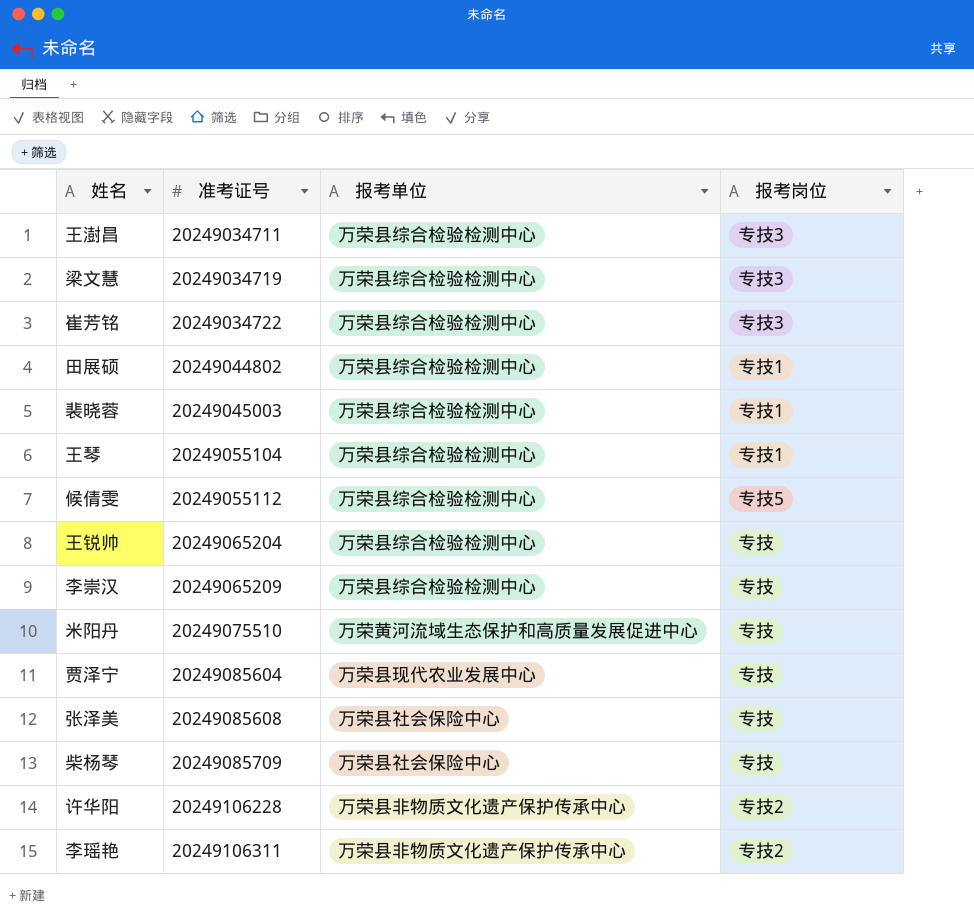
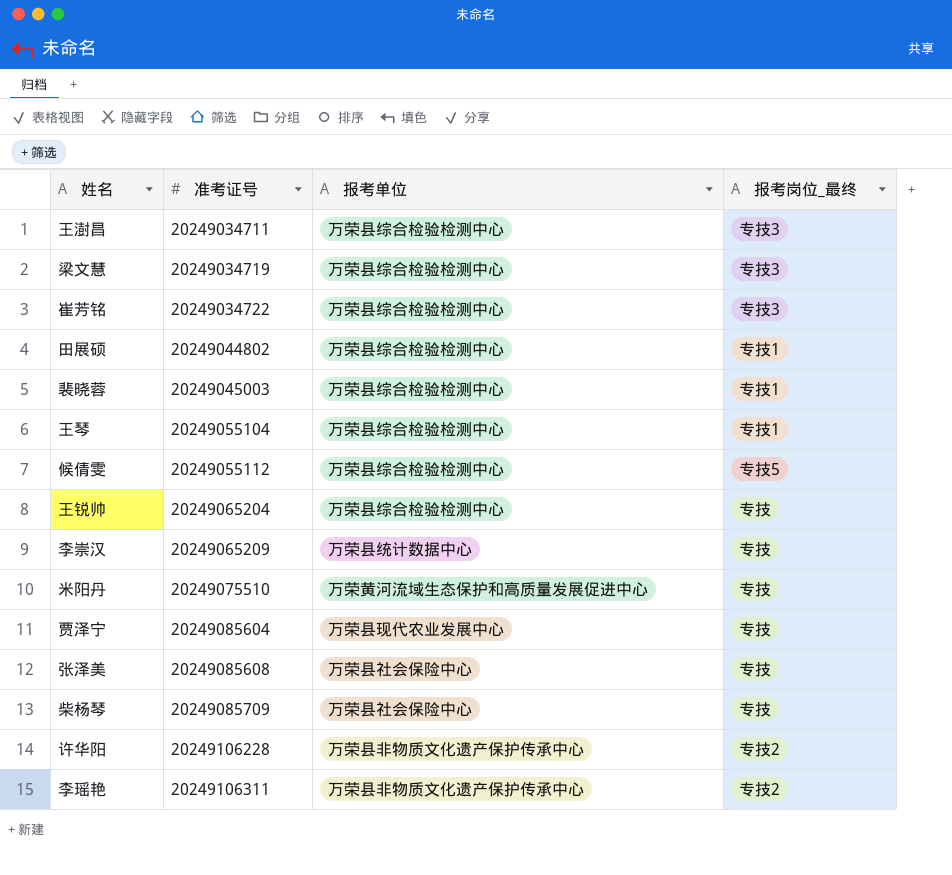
column name: 报考岗位 -> 报考岗位_最终
李崇汉 | 报考单位: 万荣县综合检验检测中心 -> 万荣县统计数据中心

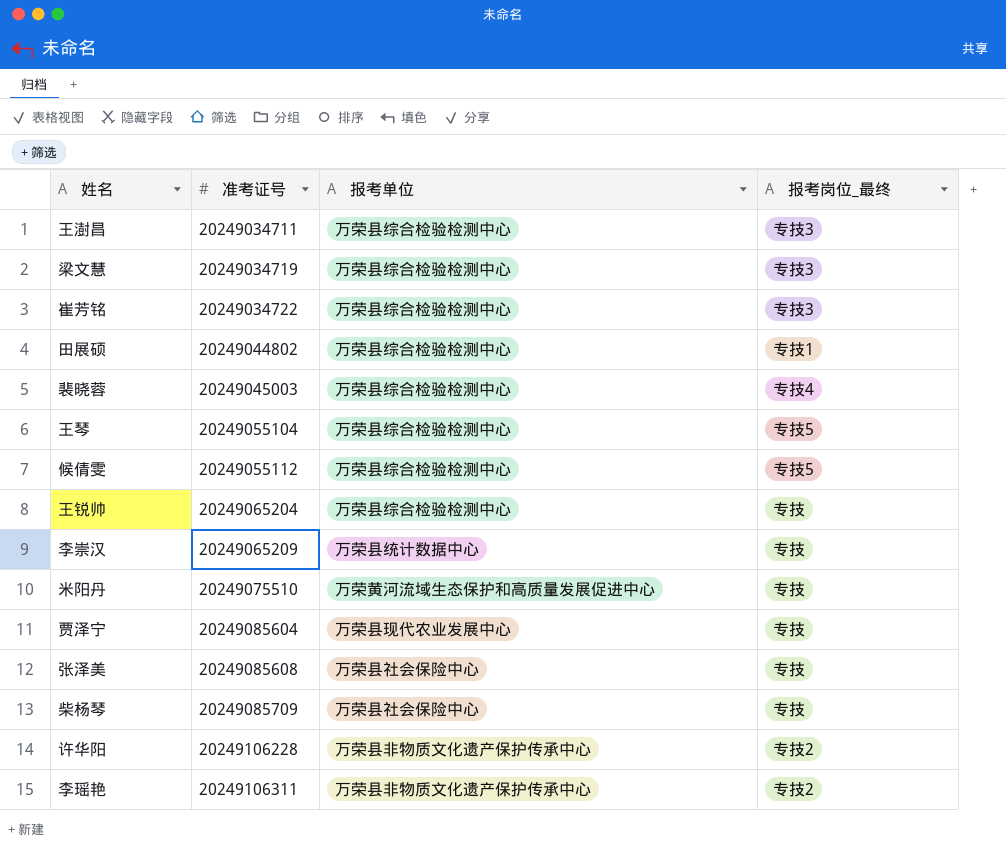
裴晓蓉 | 报考岗位_最终: 专技1 -> 专技4
王琴 | 报考岗位_最终: 专技1 -> 专技5

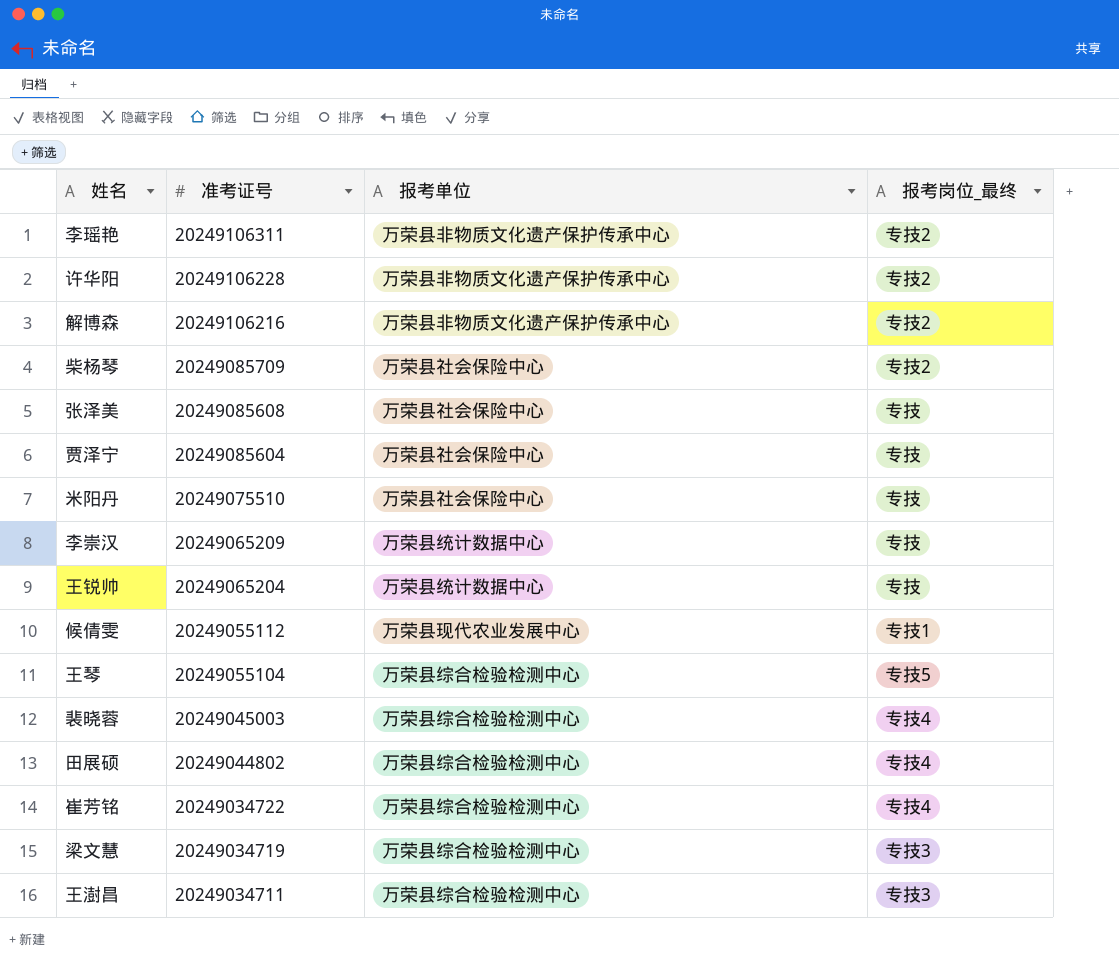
row order: 准考证号 ascending -> 准考证号 descending
row 解博森: none -> 20249106216 | 万荣县非物质文化遗产保护传承中心 | 专技2
柴杨琴 | 报考岗位_最终: 专技 -> 专技2
贾泽宁 | 报考单位: 万荣县现代农业发展中心 -> 万荣县社会保险中心
米阳丹 | 报考单位: 万荣黄河流域生态保护和高质量发展促进中心 -> 万荣县社会保险中心
王锐帅 | 报考单位: 万荣县综合检验检测中心 -> 万荣县统计数据中心
候倩雯 | 报考单位: 万荣县综合检验检测中心 -> 万荣县现代农业发展中心
候倩雯 | 报考岗位_最终: 专技5 -> 专技1
田展硕 | 报考岗位_最终: 专技1 -> 专技4
崔芳铭 | 报考岗位_最终: 专技3 -> 专技4

